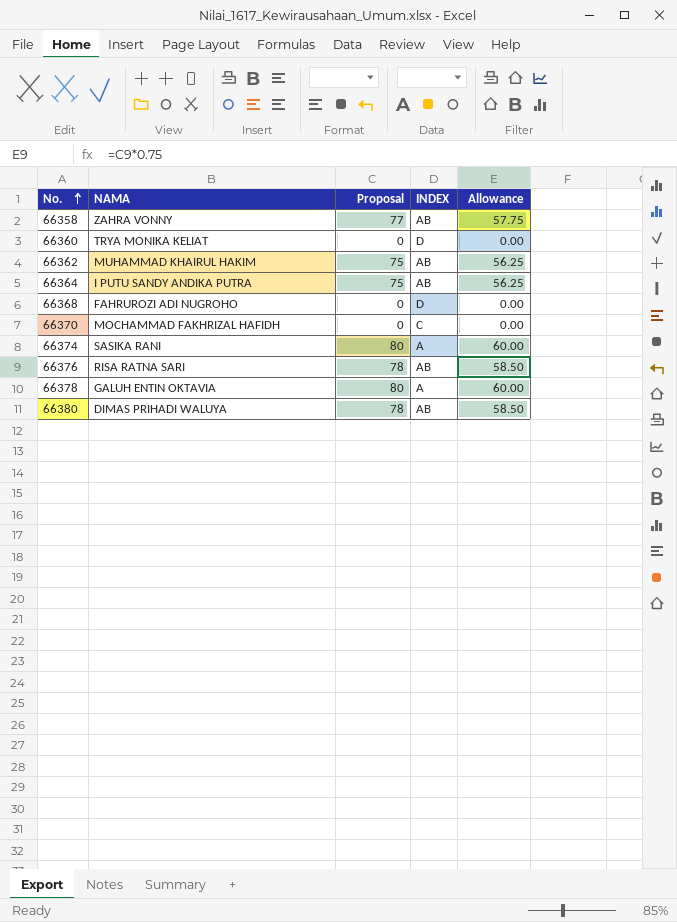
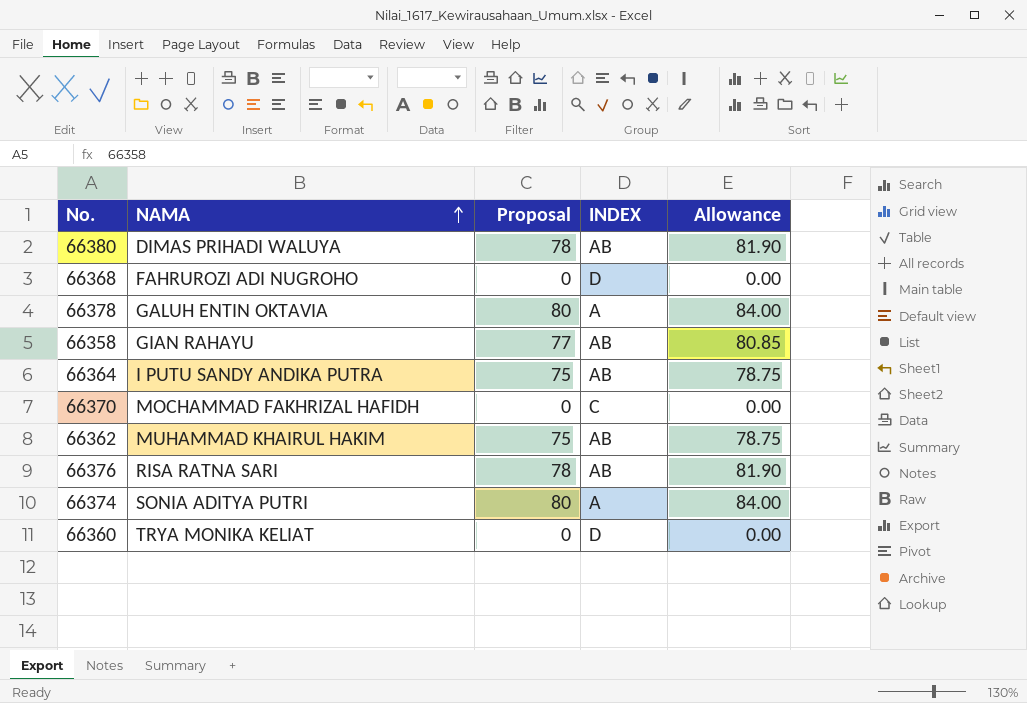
row order: No. ascending -> NAMA ascending
column Allowance | formula: [Proposal] * 0.75 -> [Proposal] * 1.05
66358 | NAMA: ZAHRA VONNY -> GIAN RAHAYU
66374 | NAMA: SASIKA RANI -> SONIA ADITYA PUTRI

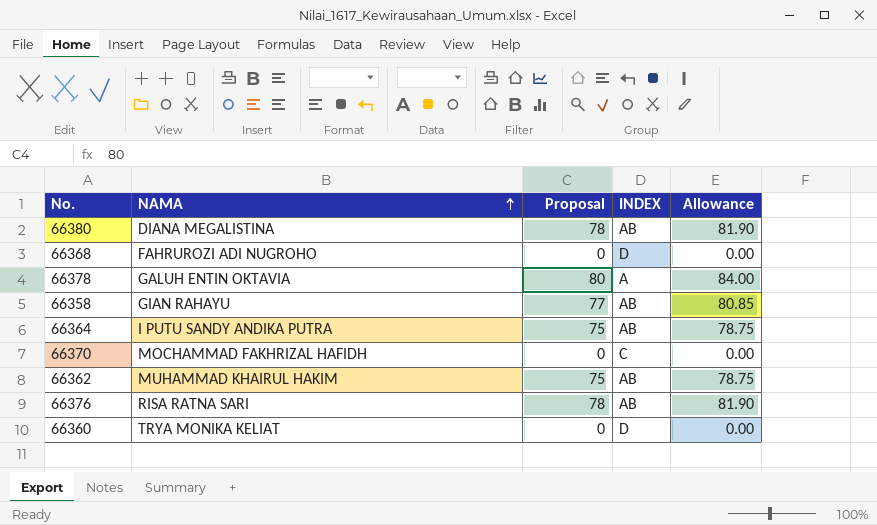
row 66374: SONIA ADITYA PUTRI | 80 | A | 84.00 -> none
66380 | NAMA: DIMAS PRIHADI WALUYA -> DIANA MEGALISTINA

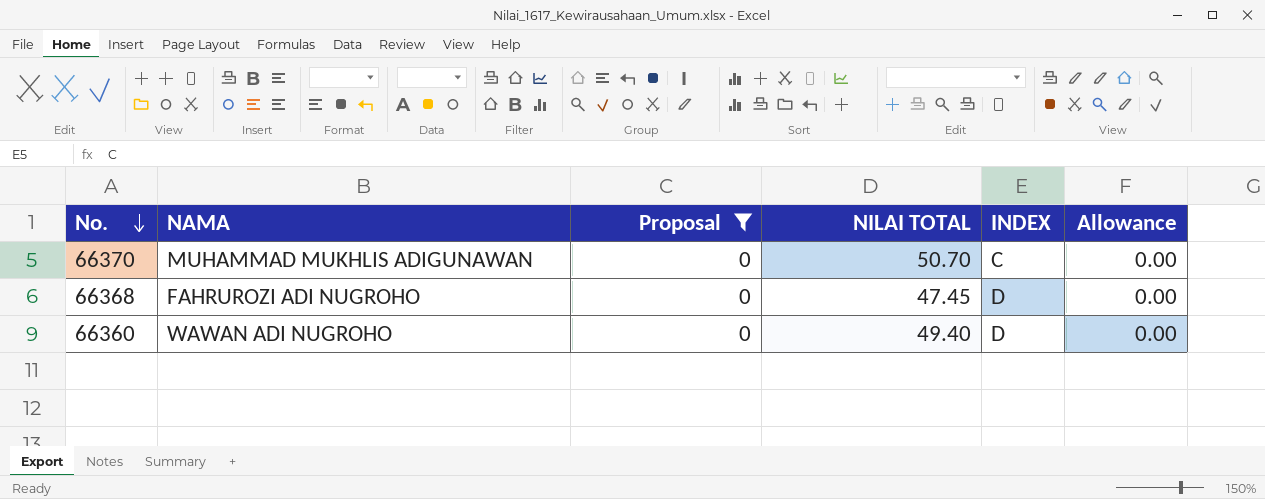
filter: none -> Proposal = 0
row order: NAMA ascending -> No. descending
column NILAI TOTAL | position: none -> 4
66370 | NAMA: MOCHAMMAD FAKHRIZAL HAFIDH -> MUHAMMAD MUKHLIS ADIGUNAWAN
66360 | NAMA: TRYA MONIKA KELIAT -> WAWAN ADI NUGROHO

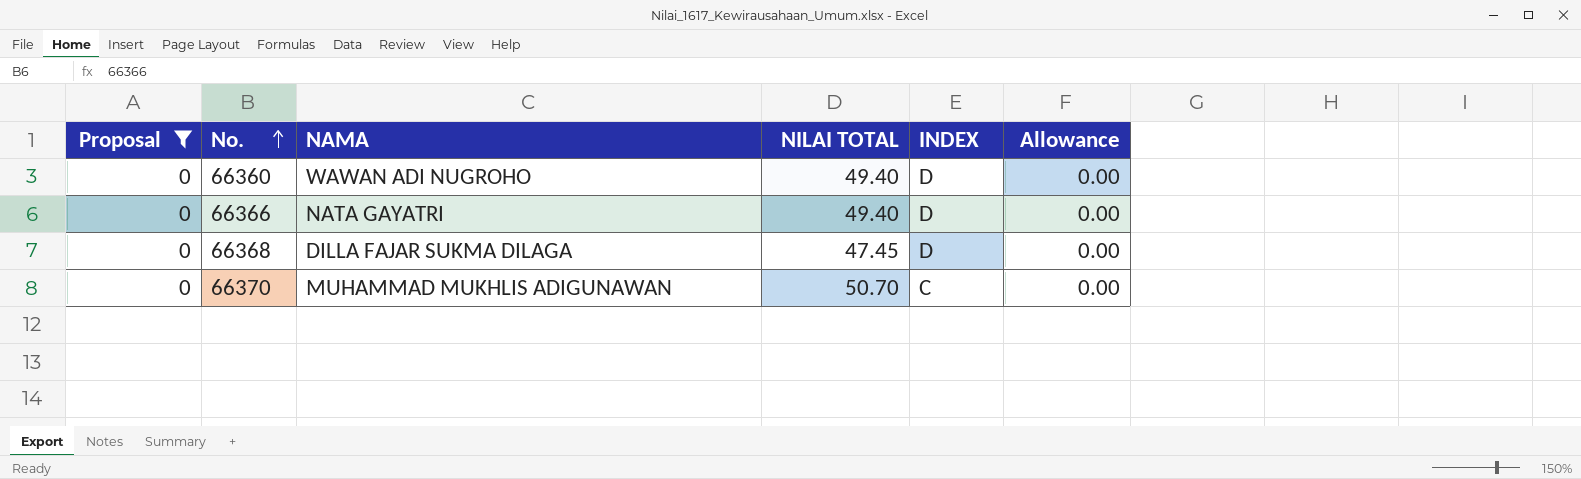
row order: No. descending -> No. ascending
column Proposal | position: 3 -> 1
row 66366: none -> 0 | NATA GAYATRI | 49.40 | D | 0.00
66368 | NAMA: FAHRUROZI ADI NUGROHO -> DILLA FAJAR SUKMA DILAGA

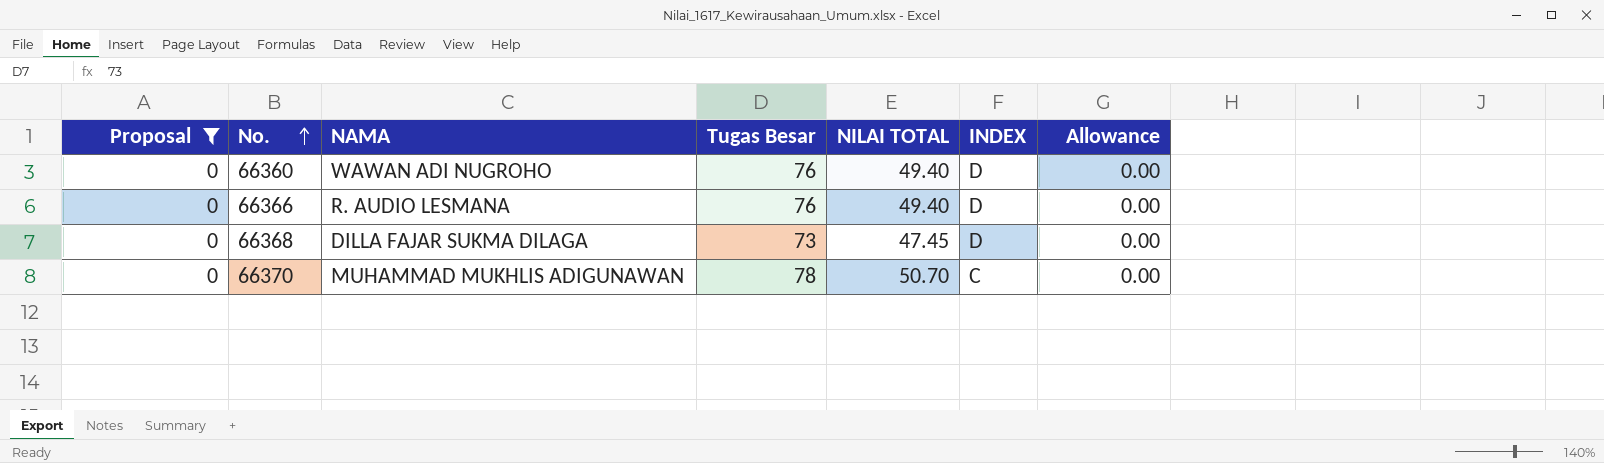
column Tugas Besar | position: none -> 4
66366 | NAMA: NATA GAYATRI -> R. AUDIO LESMANA

